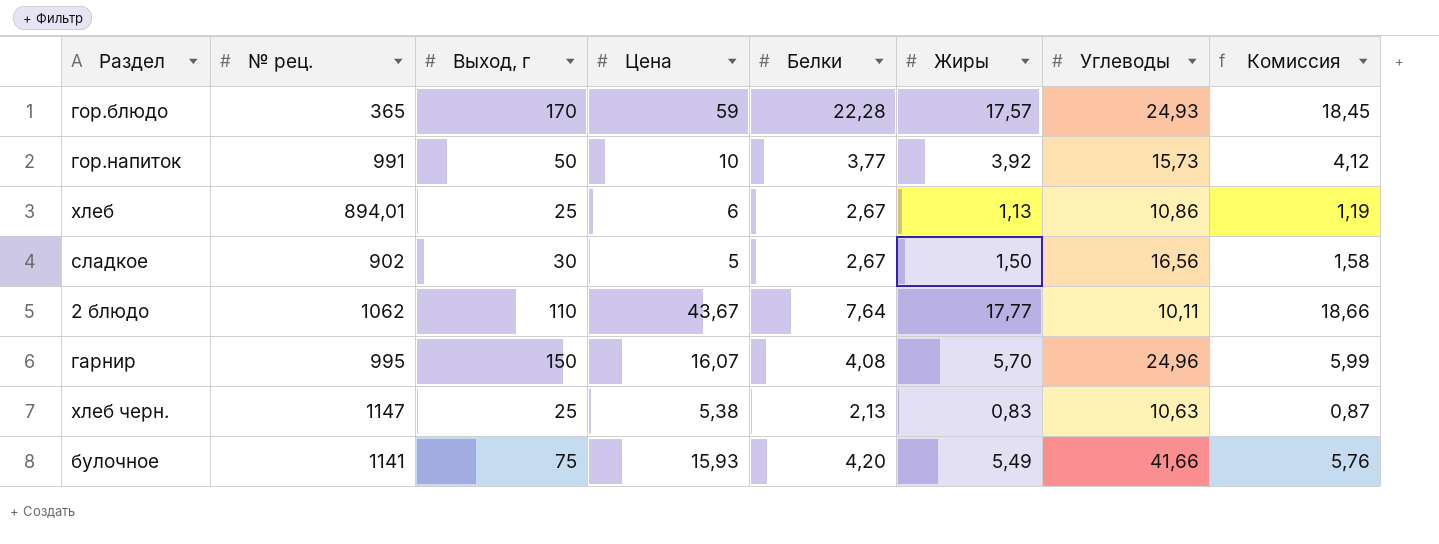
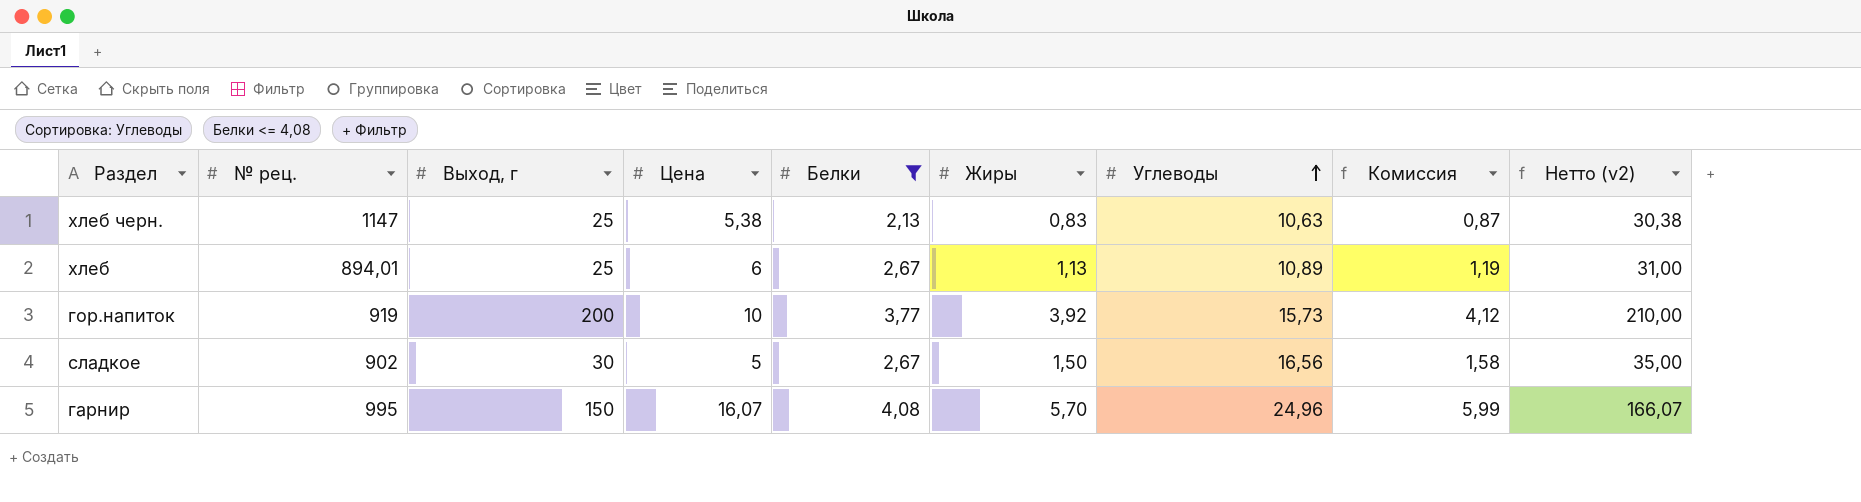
filter: none -> Белки <= 4,08
row order: none -> Углеводы ascending
column Нетто (v2) | formula: none -> [Выход, г] + [Цена]
хлеб | Углеводы: 10,86 -> 10,89
гор.напиток | № рец.: 991 -> 919
гор.напиток | Выход, г: 50 -> 200

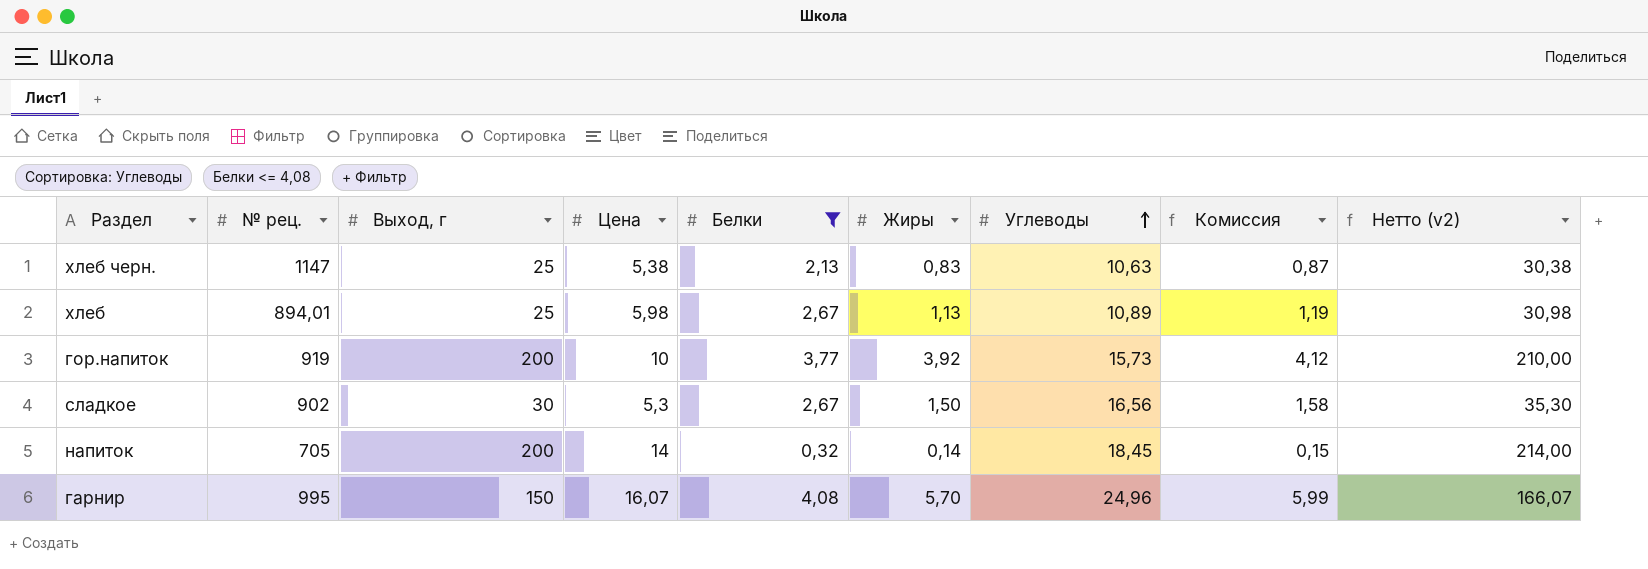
хлеб | Цена: 6 -> 5,98
хлеб | Нетто (v2): 31,00 -> 30,98
сладкое | Цена: 5 -> 5,3
сладкое | Нетто (v2): 35,00 -> 35,30
row напиток: none -> 705 | 200 | 14 | 0,32 | 0,14 | 18,45 | 0,15 | 214,00

